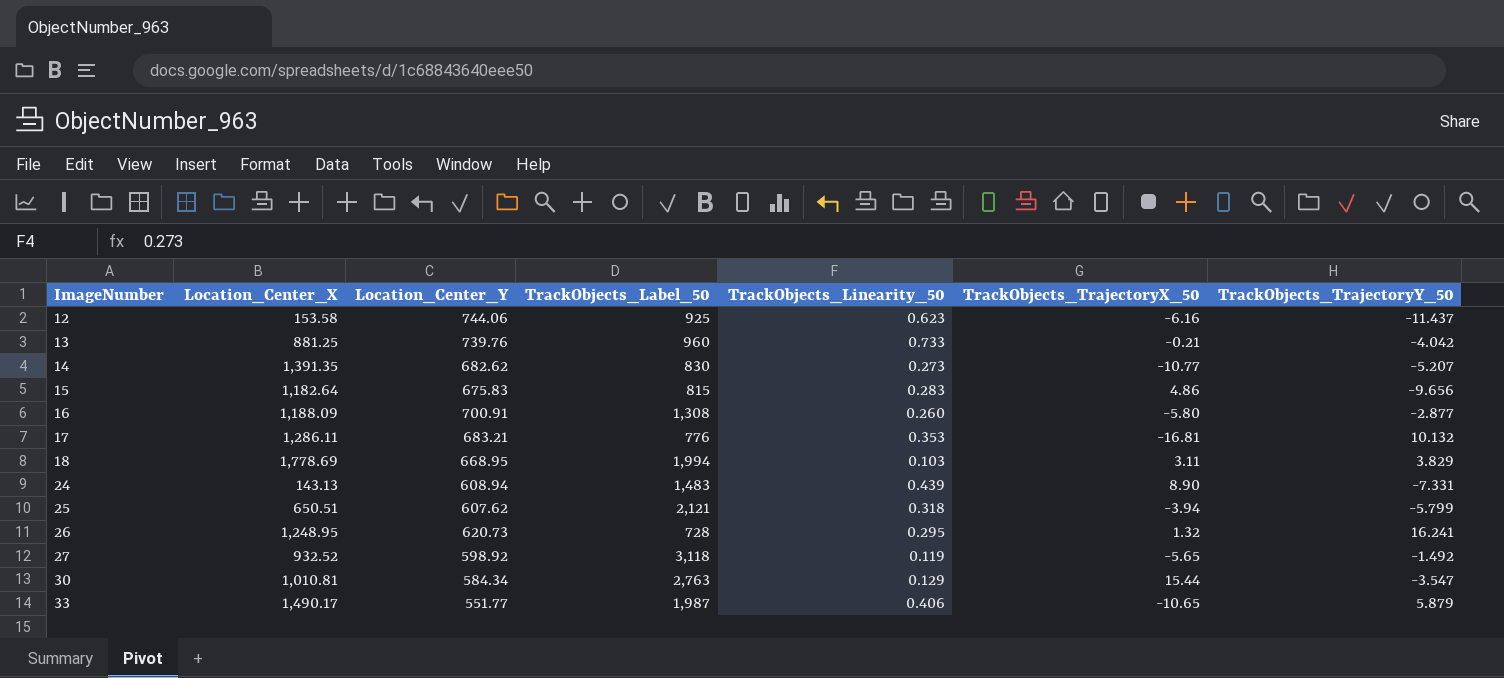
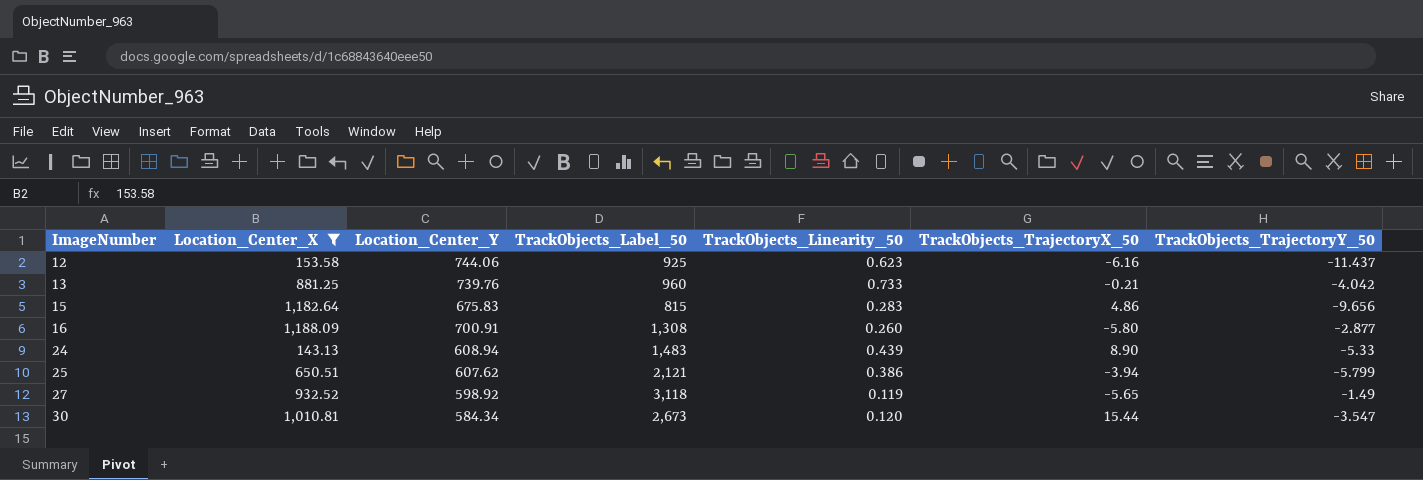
filter: none -> Location_Center_X <= 1,188.09
24 | TrackObjects_TrajectoryY_50: -7.331 -> -5.33
25 | TrackObjects_Linearity_50: 0.318 -> 0.386
27 | TrackObjects_TrajectoryY_50: -1.492 -> -1.49
30 | TrackObjects_Label_50: 2,763 -> 2,673
30 | TrackObjects_Linearity_50: 0.129 -> 0.120

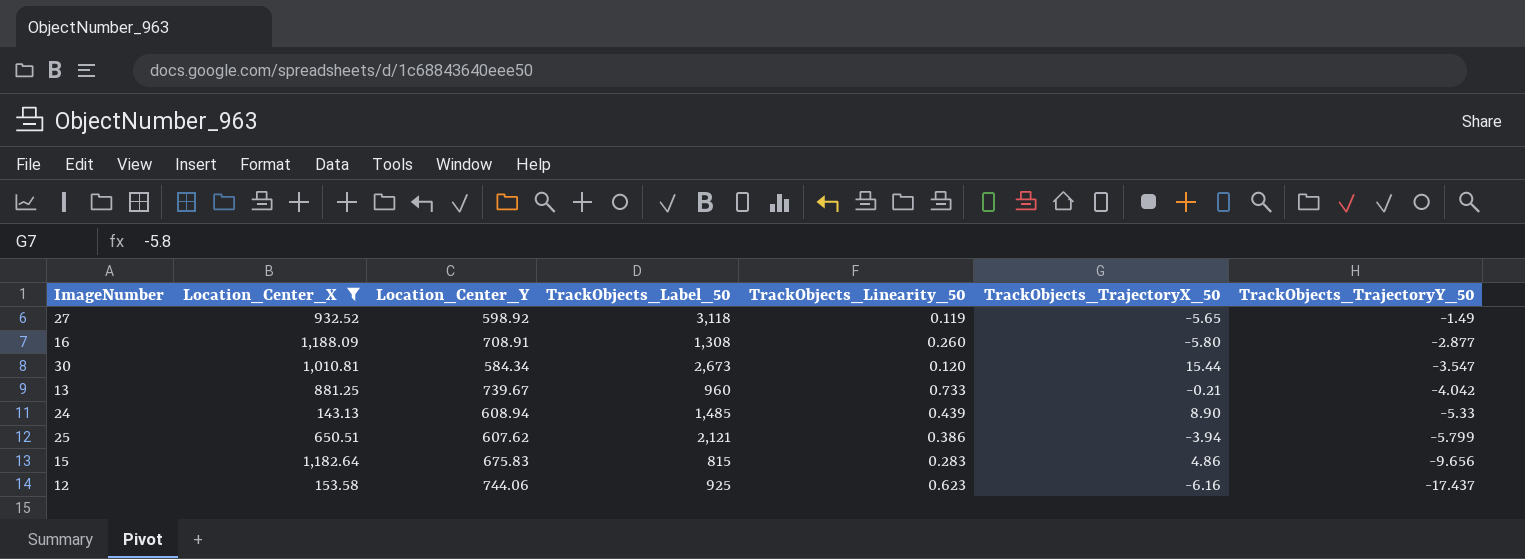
row order: ImageNumber ascending -> TrackObjects_TrajectoryY_50 descending
16 | Location_Center_Y: 700.91 -> 708.91
13 | Location_Center_Y: 739.76 -> 739.67
24 | TrackObjects_Label_50: 1,483 -> 1,485
12 | TrackObjects_TrajectoryY_50: -11.437 -> -17.437

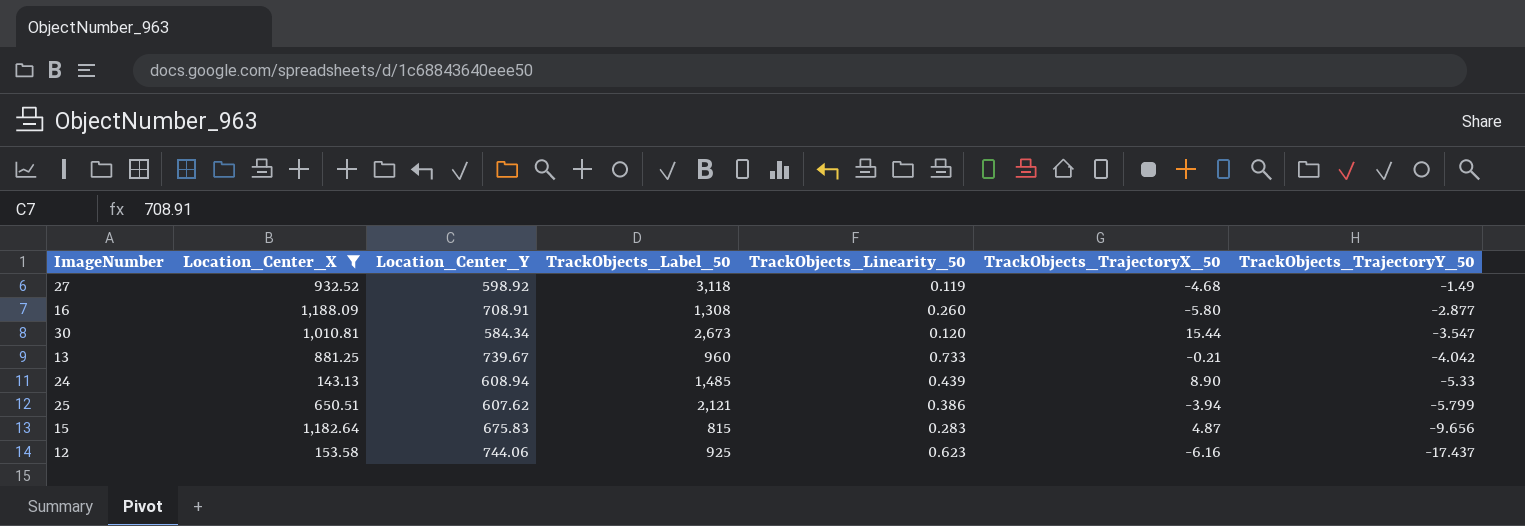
27 | TrackObjects_TrajectoryX_50: -5.65 -> -4.68
15 | TrackObjects_TrajectoryX_50: 4.86 -> 4.87

